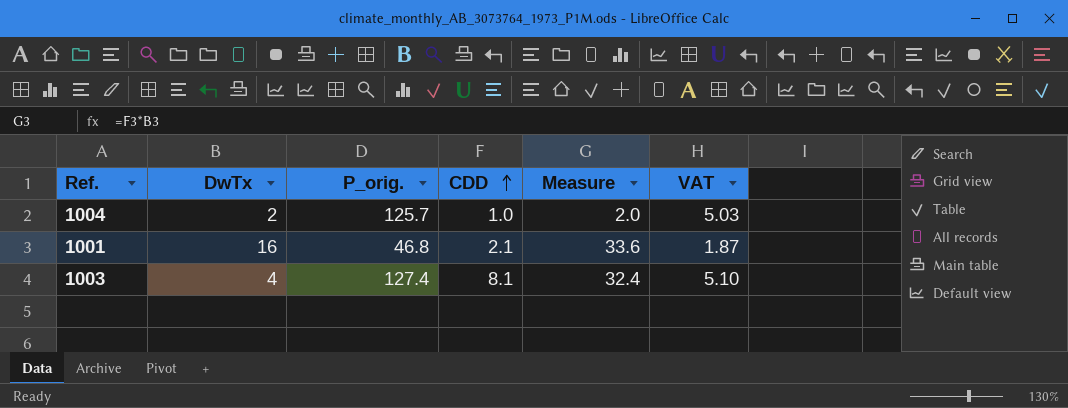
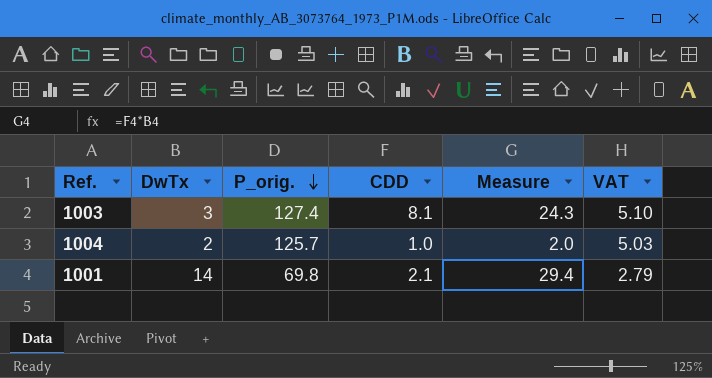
row order: CDD ascending -> P_orig. descending
1003 | DwTx: 4 -> 3
1003 | Measure: 32.4 -> 24.3
1001 | DwTx: 16 -> 14
1001 | P_orig.: 46.8 -> 69.8
1001 | Measure: 33.6 -> 29.4
1001 | VAT: 1.87 -> 2.79

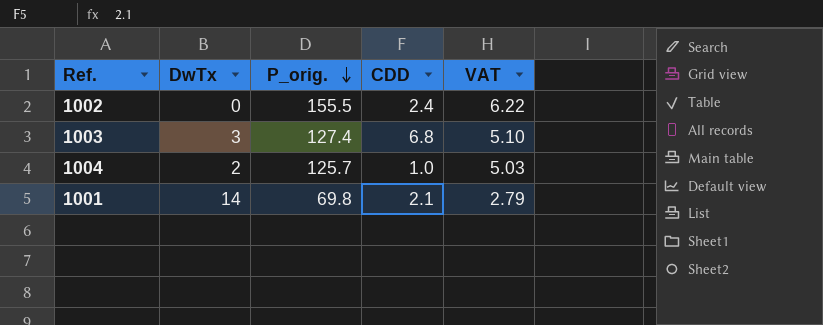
column Measure | formula: [DwTx] * [CDD] -> none
row 1002: none -> 0 | 155.5 | 2.4 | 6.22
1003 | CDD: 8.1 -> 6.8

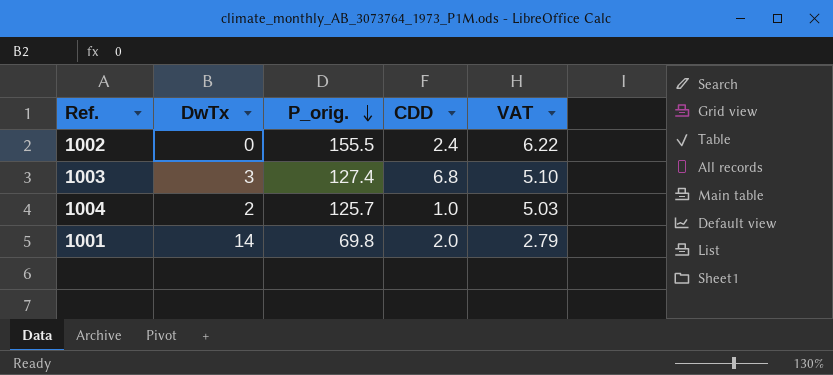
1001 | CDD: 2.1 -> 2.0

